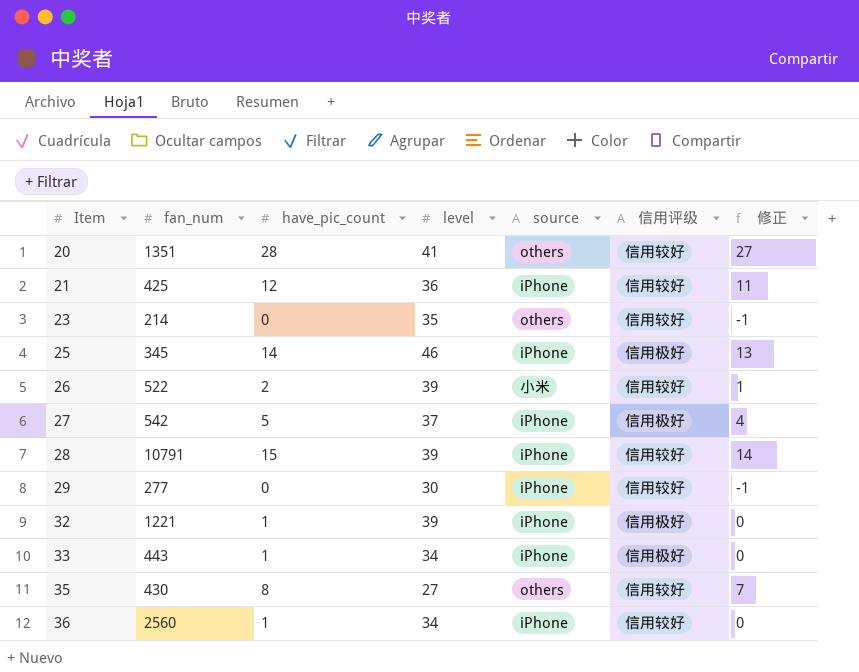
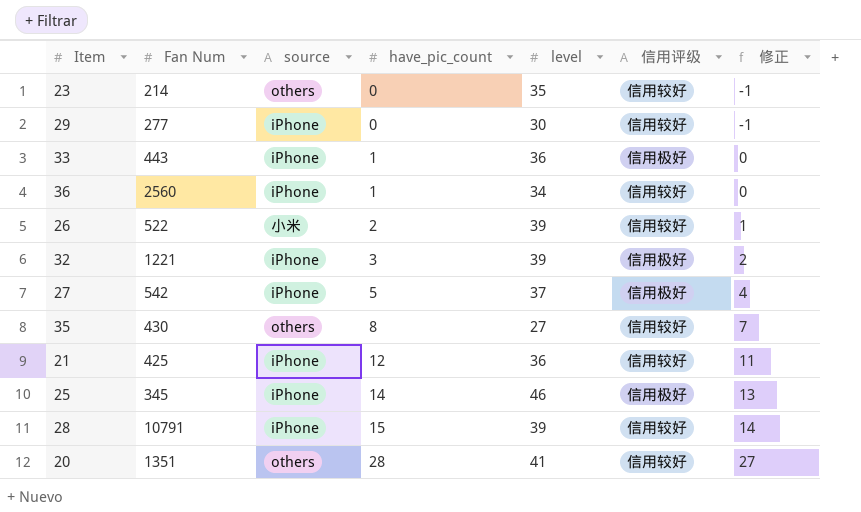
row order: Item ascending -> have_pic_count ascending
column name: fan_num -> Fan Num
column source | position: 5 -> 3
33 | level: 34 -> 36
32 | have_pic_count: 1 -> 3
32 | 修正: 0 -> 2

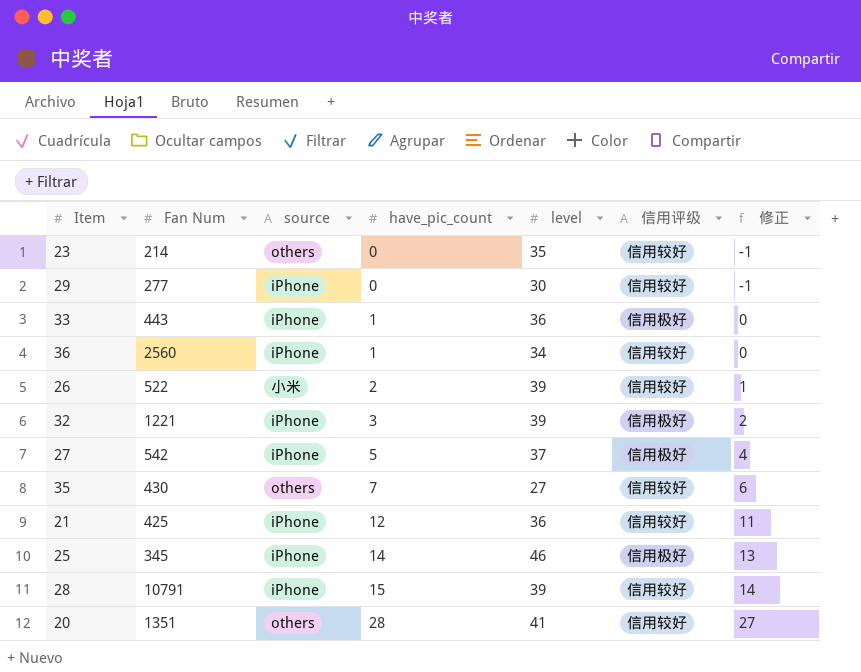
35 | have_pic_count: 8 -> 7
35 | 修正: 7 -> 6

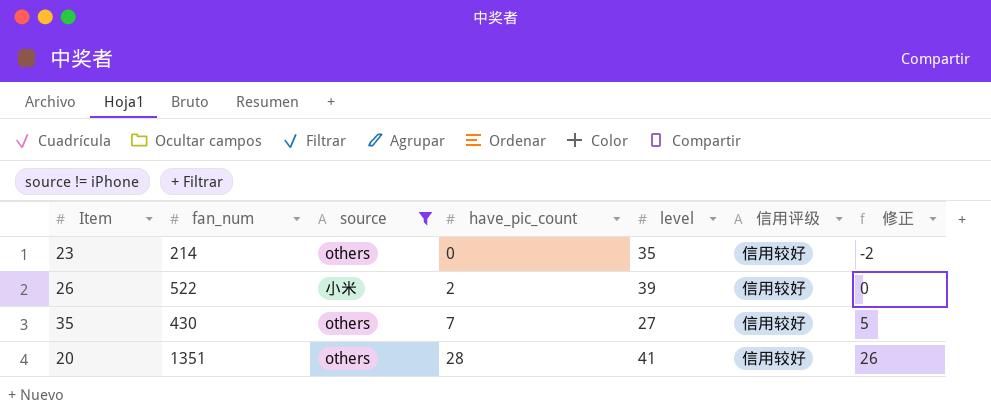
filter: none -> source != iPhone
column name: Fan Num -> fan_num
column 修正 | formula: [have_pic_count] - 1 -> [have_pic_count] - 2

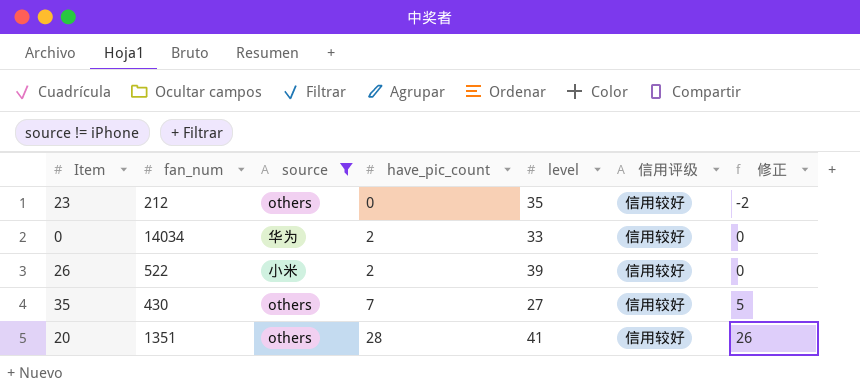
23 | fan_num: 214 -> 212
row 0: none -> 14034 | 华为 | 2 | 33 | 信用较好 | 0

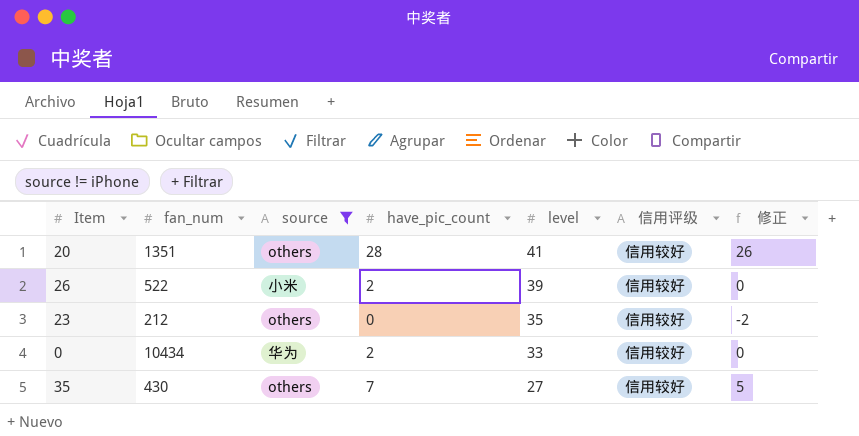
row order: have_pic_count ascending -> level descending
0 | fan_num: 14034 -> 10434

